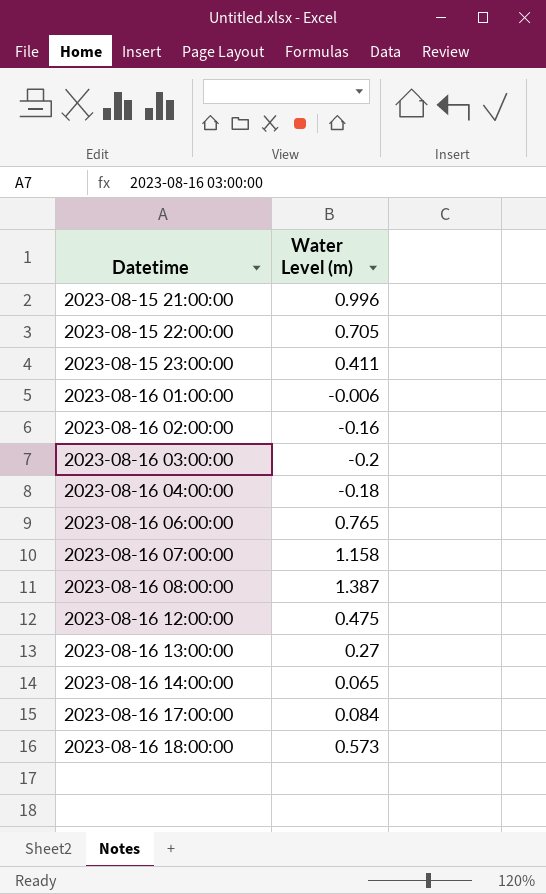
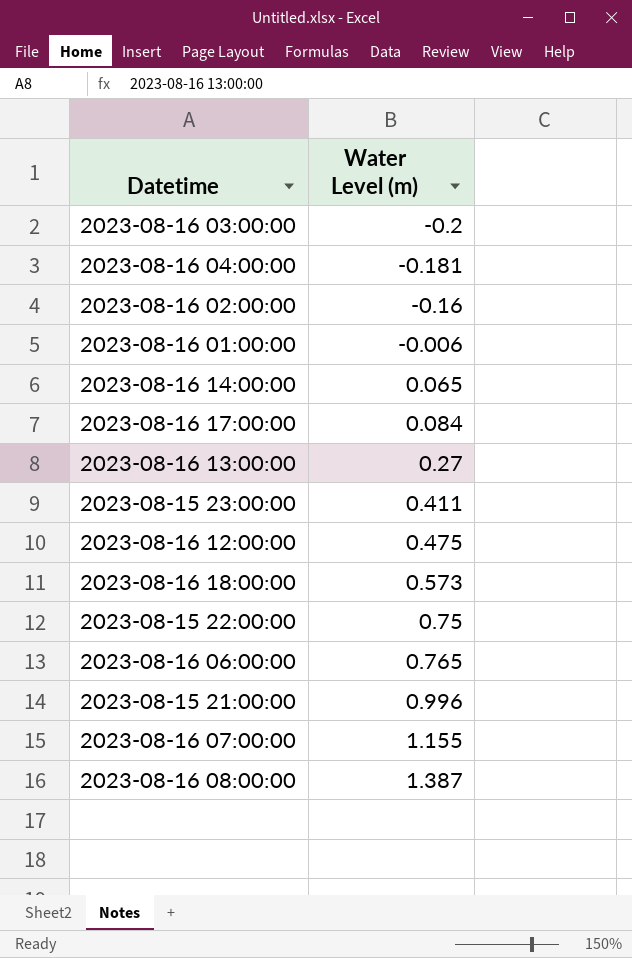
row order: Datetime ascending -> Water Level (m) ascending
2023-08-16 04:00:00 | Water Level (m): -0.18 -> -0.181
2023-08-15 22:00:00 | Water Level (m): 0.705 -> 0.75
2023-08-16 07:00:00 | Water Level (m): 1.158 -> 1.155

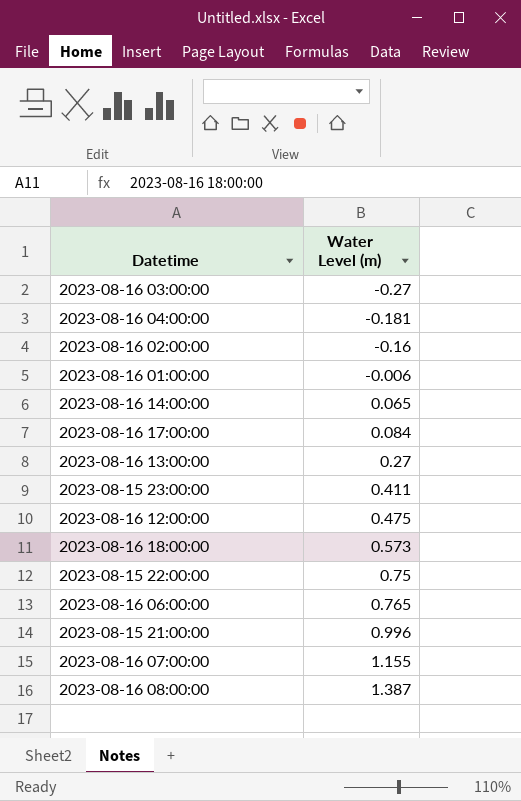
2023-08-16 03:00:00 | Water Level (m): -0.2 -> -0.27

